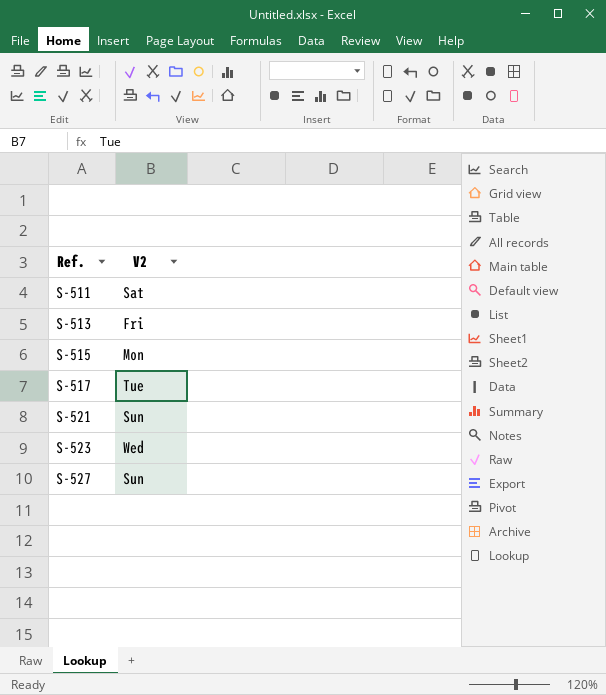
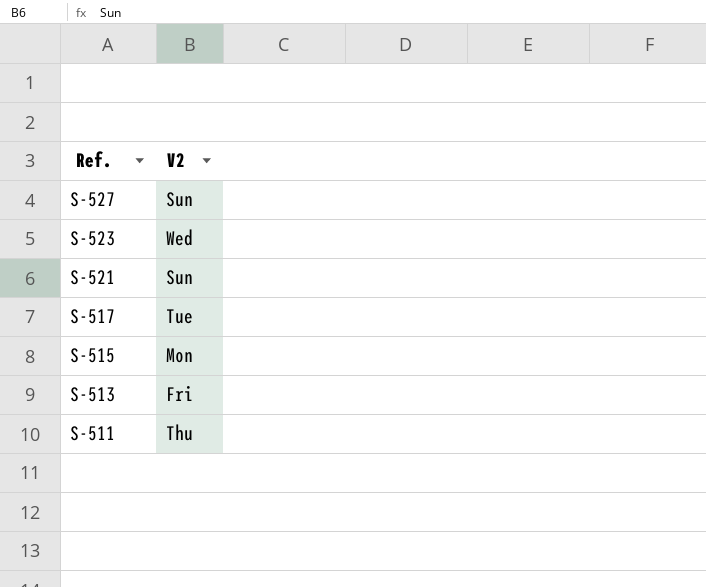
row order: Ref. ascending -> Ref. descending
S-511 | V2: Sat -> Thu

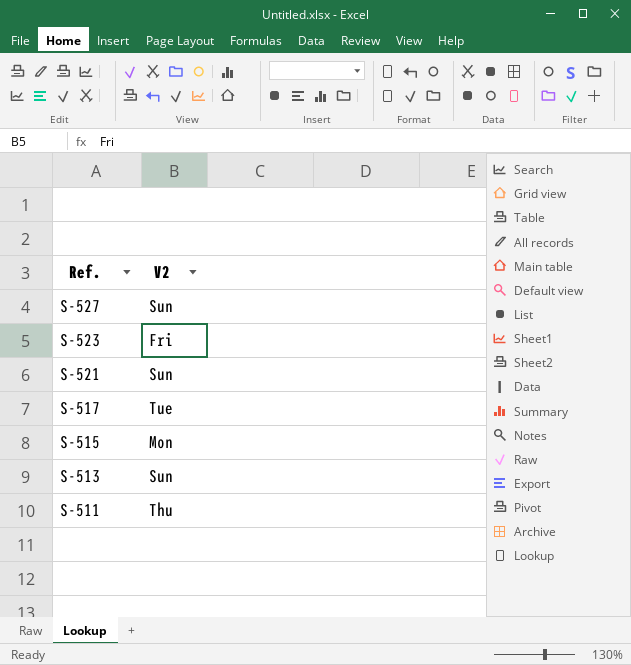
S-523 | V2: Wed -> Fri
S-513 | V2: Fri -> Sun

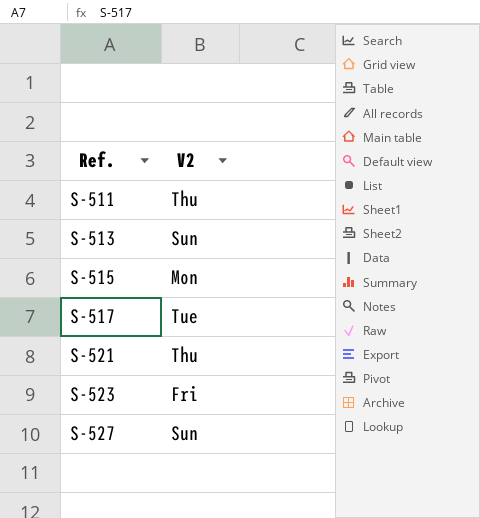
row order: Ref. descending -> Ref. ascending
S-521 | V2: Sun -> Thu

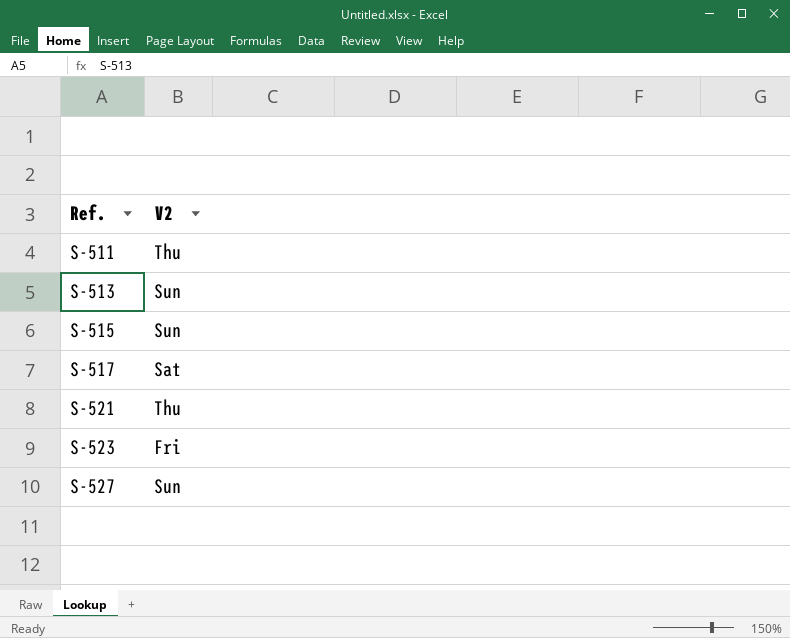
S-515 | V2: Mon -> Sun
S-517 | V2: Tue -> Sat

